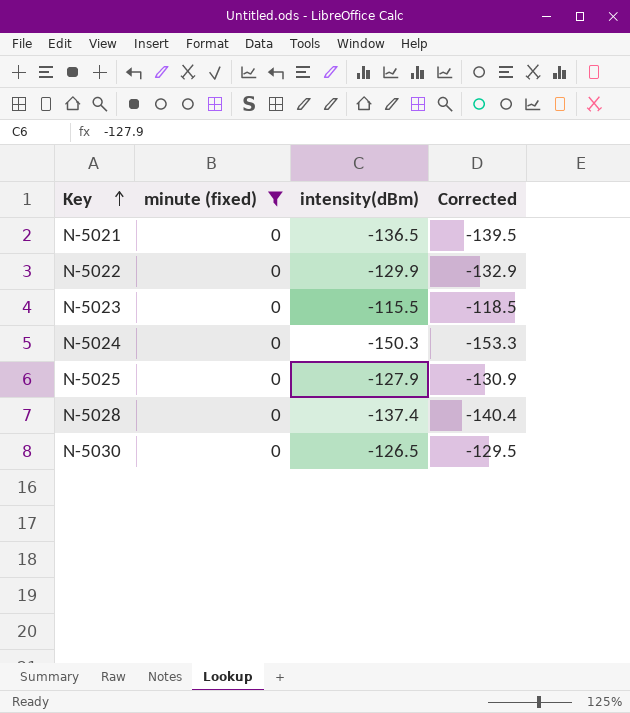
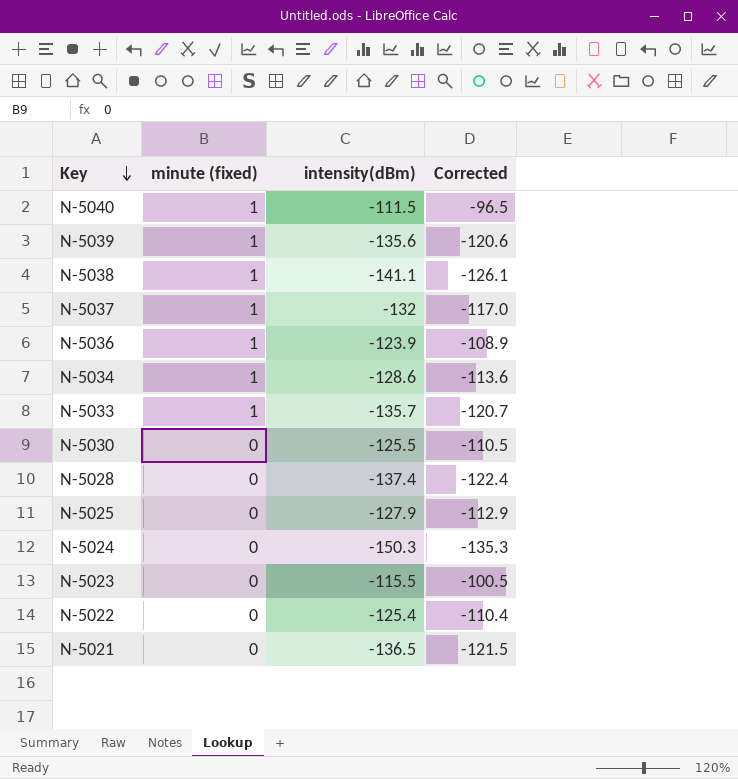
filter: minute (fixed) = 0 -> none
row order: Key ascending -> Key descending
column Corrected | formula: [intensity(dBm)] - 3 -> [intensity(dBm)] + 15
N-5030 | intensity(dBm): -126.5 -> -125.5
N-5022 | intensity(dBm): -129.9 -> -125.4

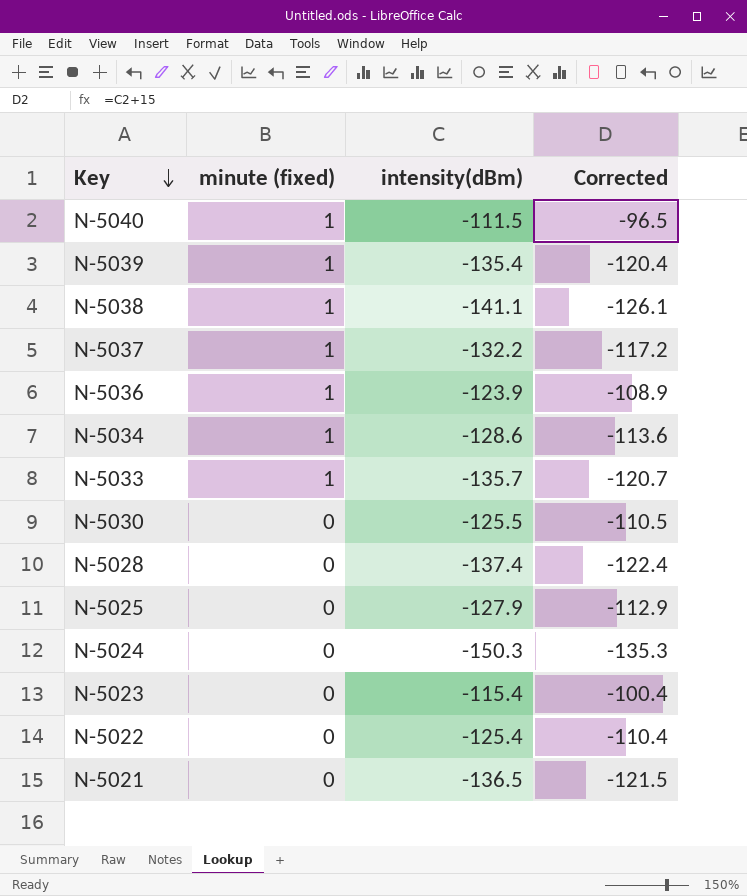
N-5039 | intensity(dBm): -135.6 -> -135.4
N-5039 | Corrected: -120.6 -> -120.4
N-5037 | intensity(dBm): -132 -> -132.2
N-5037 | Corrected: -117.0 -> -117.2
N-5023 | intensity(dBm): -115.5 -> -115.4
N-5023 | Corrected: -100.5 -> -100.4

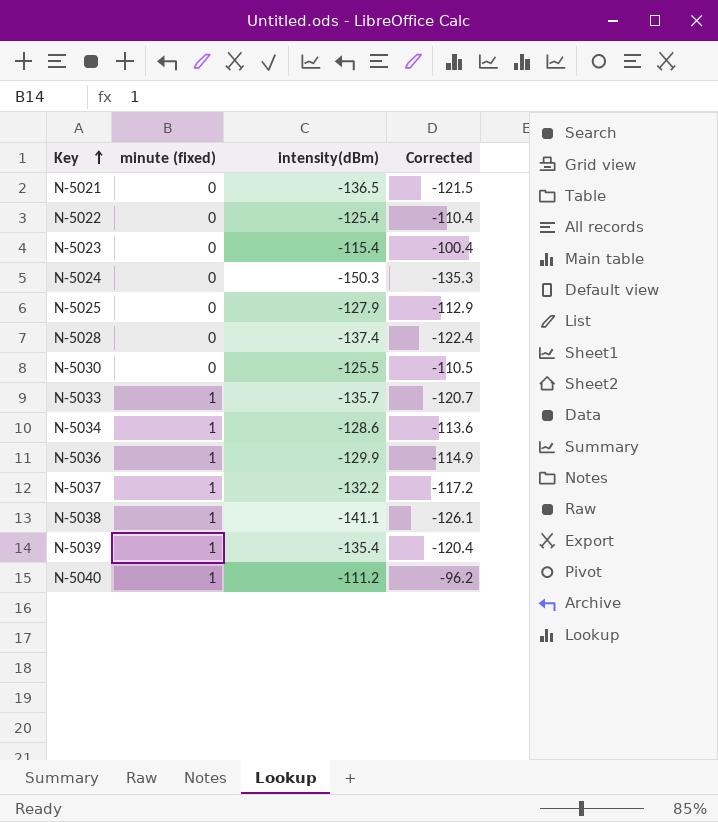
row order: Key descending -> Key ascending
N-5036 | intensity(dBm): -123.9 -> -129.9
N-5036 | Corrected: -108.9 -> -114.9
N-5040 | intensity(dBm): -111.5 -> -111.2
N-5040 | Corrected: -96.5 -> -96.2

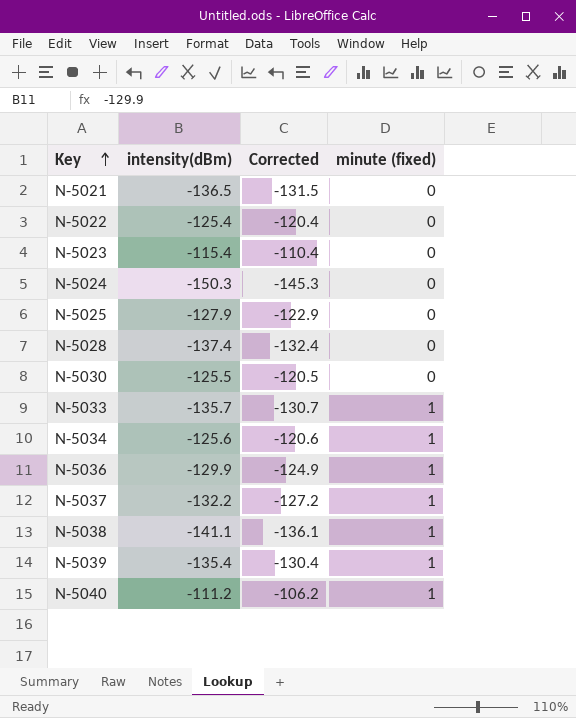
column Corrected | formula: [intensity(dBm)] + 15 -> [intensity(dBm)] + 5
column minute (fixed) | position: 2 -> 4
N-5034 | intensity(dBm): -128.6 -> -125.6

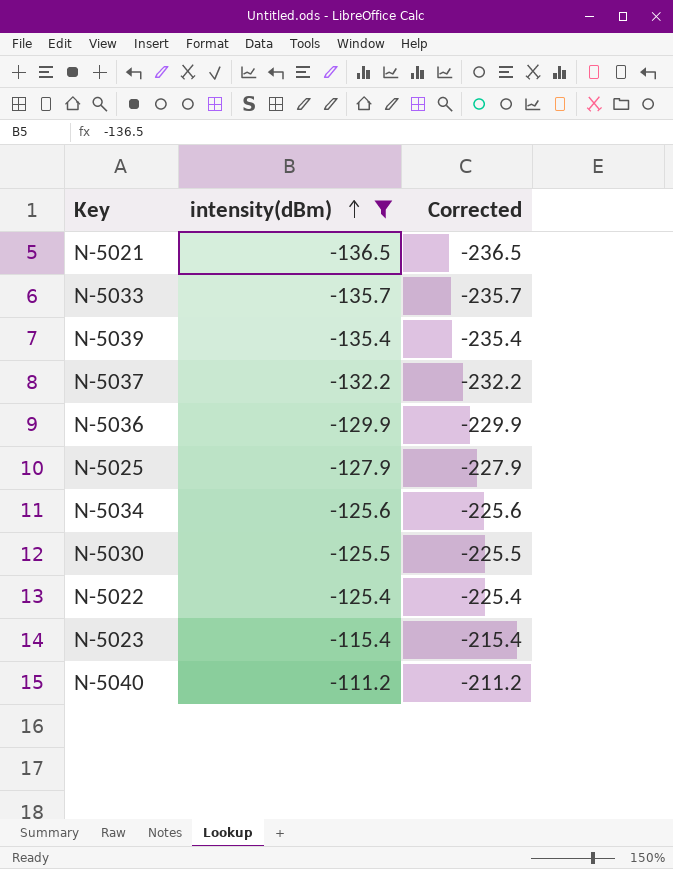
filter: none -> intensity(dBm) >= -136.5
row order: Key ascending -> intensity(dBm) ascending
column minute (fixed) | position: 4 -> none
column Corrected | formula: [intensity(dBm)] + 5 -> [intensity(dBm)] - 100

